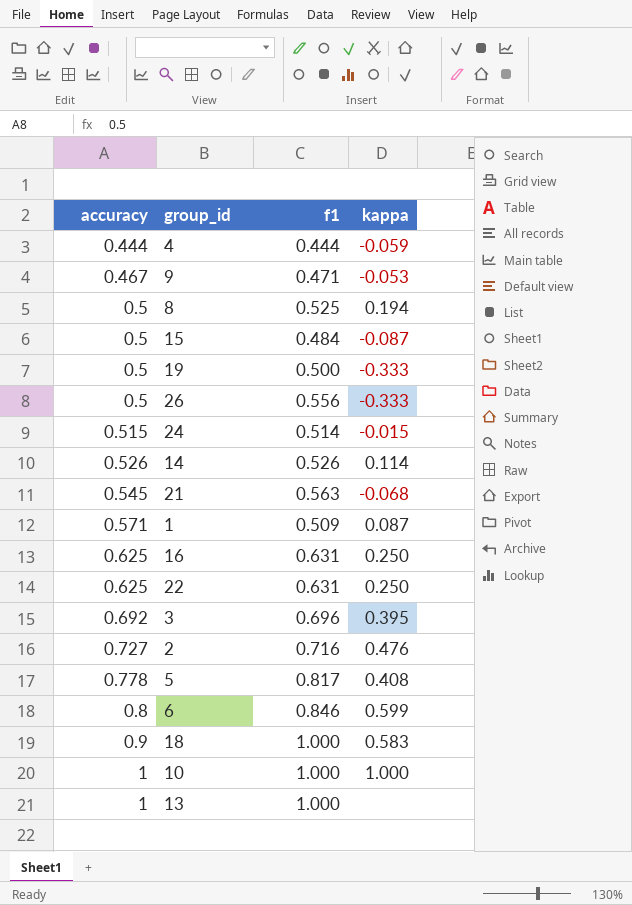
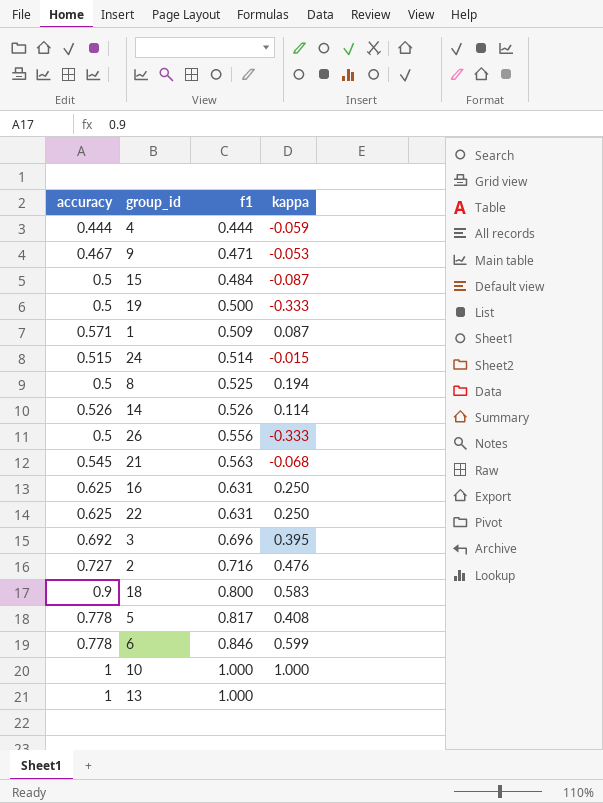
row order: accuracy ascending -> f1 ascending
18 | f1: 1.000 -> 0.800
6 | accuracy: 0.8 -> 0.778

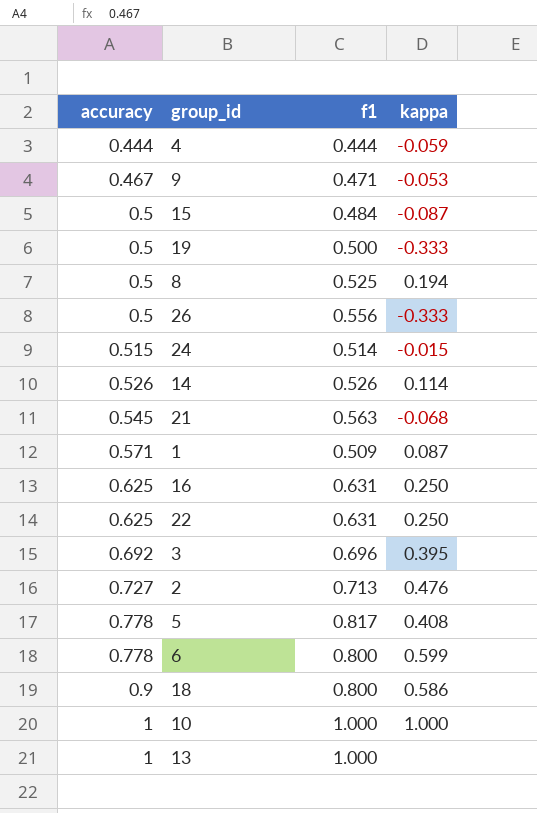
row order: f1 ascending -> accuracy ascending
2 | f1: 0.716 -> 0.713
6 | f1: 0.846 -> 0.800
18 | kappa: 0.583 -> 0.586

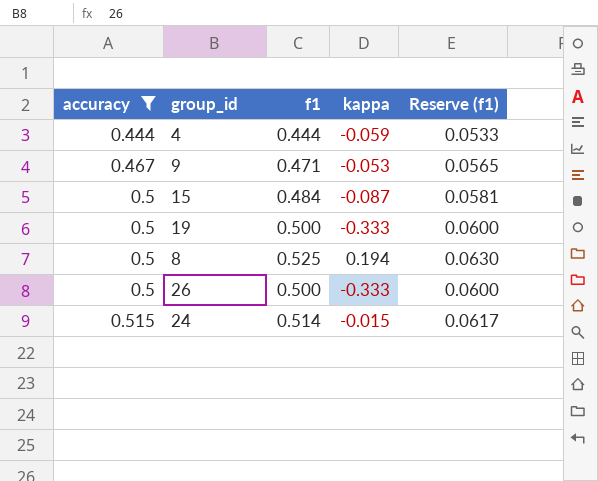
filter: none -> accuracy <= 0.515
column Reserve (f1) | formula: none -> [f1] * 0.12
26 | f1: 0.556 -> 0.500

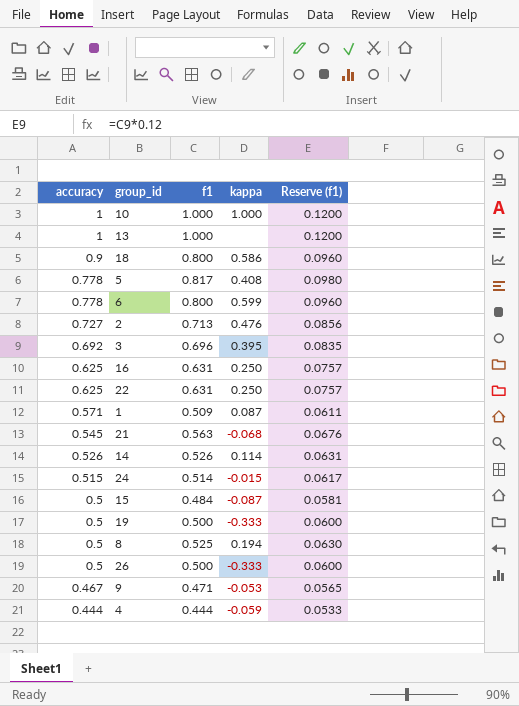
filter: accuracy <= 0.515 -> none
row order: accuracy ascending -> accuracy descending

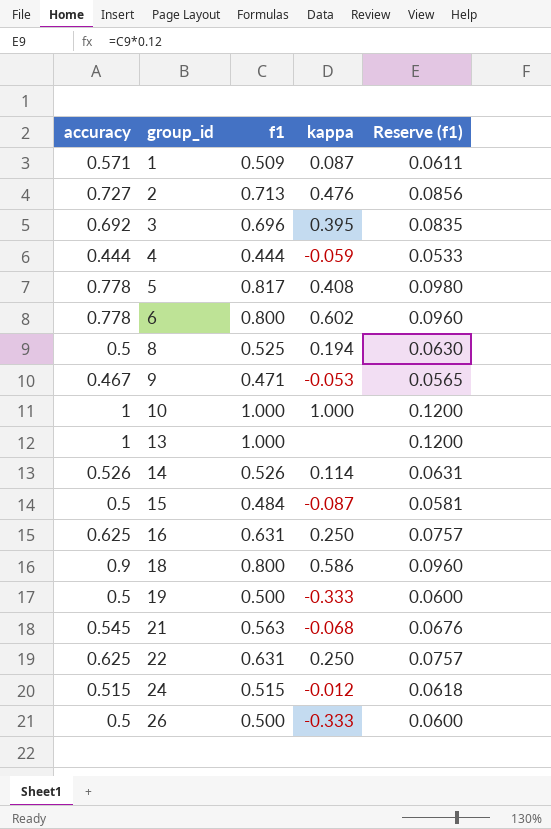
row order: accuracy descending -> group_id ascending
6 | kappa: 0.599 -> 0.602
24 | f1: 0.514 -> 0.515
24 | kappa: -0.015 -> -0.012
24 | Reserve (f1): 0.0617 -> 0.0618

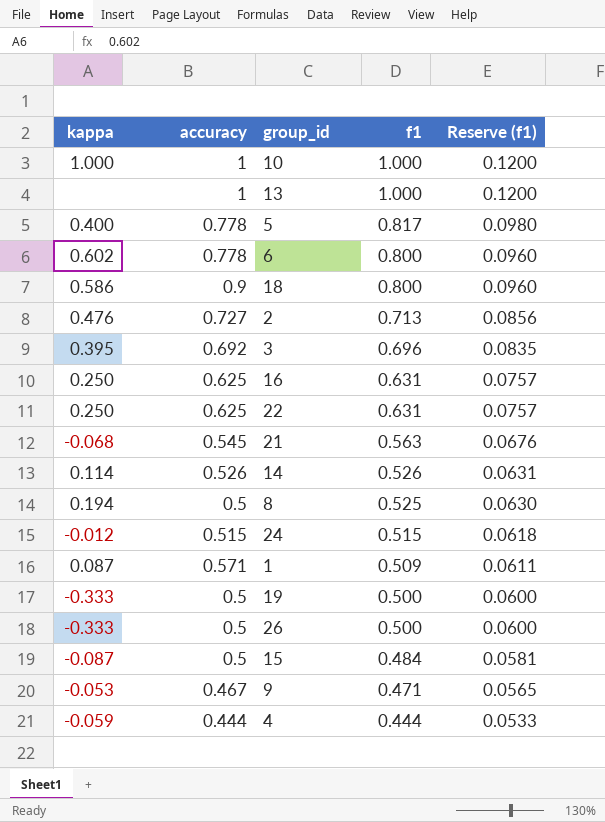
row order: group_id ascending -> f1 descending
column kappa | position: 4 -> 1
5 | kappa: 0.408 -> 0.400

